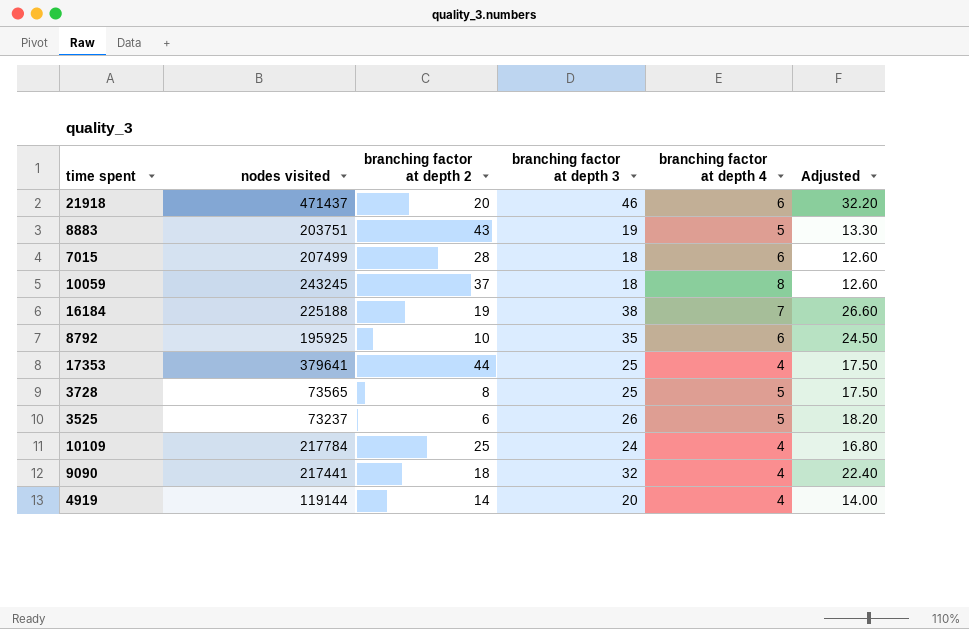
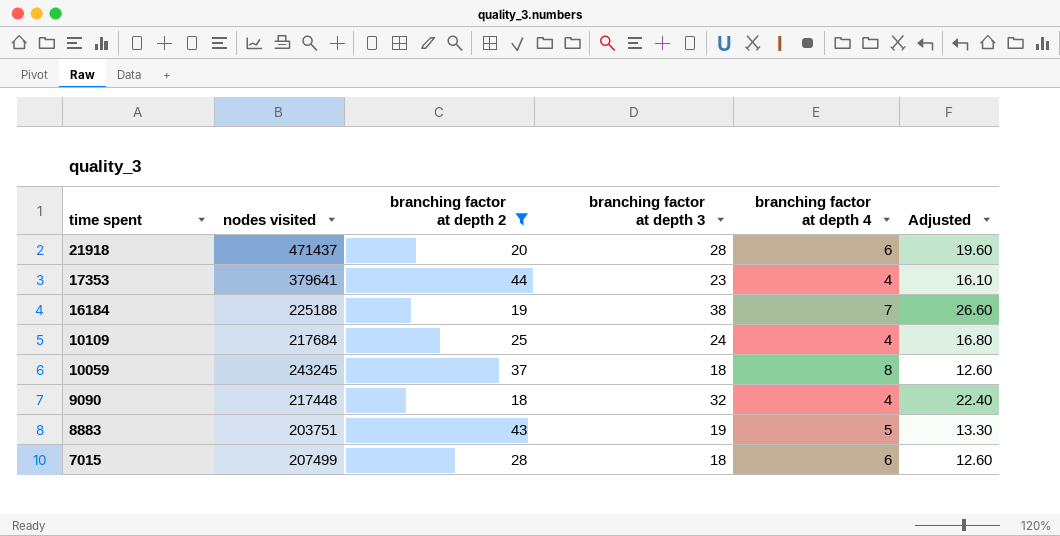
filter: none -> branching factor at depth 2 >= 18
row order: none -> time spent descending
21918 | branching factor at depth 3: 46 -> 28
21918 | Adjusted: 32.20 -> 19.60
17353 | branching factor at depth 3: 25 -> 23
17353 | Adjusted: 17.50 -> 16.10
10109 | nodes visited: 217784 -> 217684
9090 | nodes visited: 217441 -> 217448

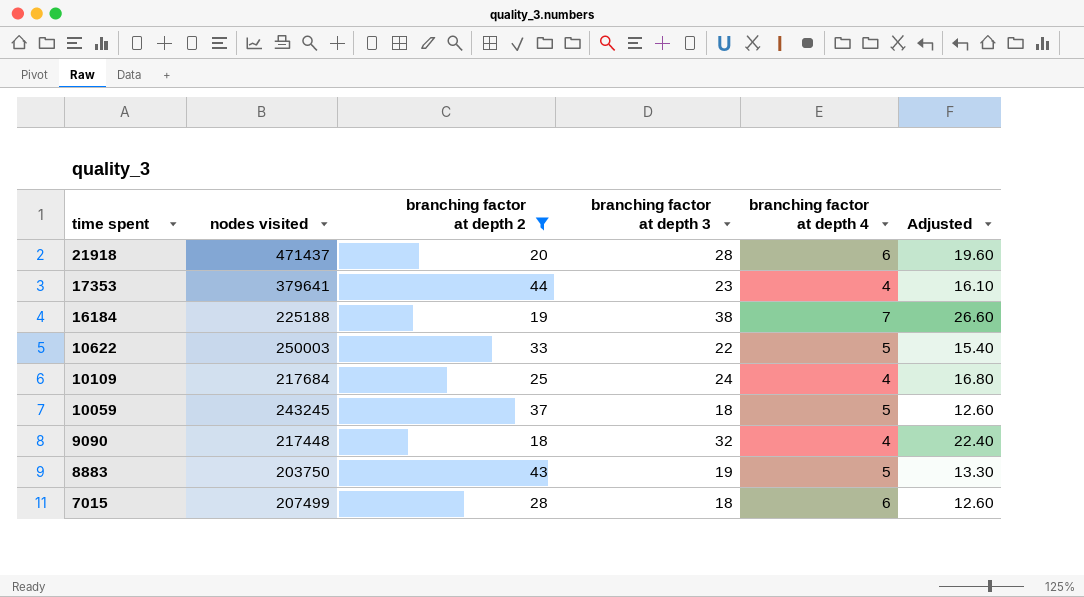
row 10622: none -> 250003 | 33 | 22 | 5 | 15.40
10059 | branching factor at depth 4: 8 -> 5
8883 | nodes visited: 203751 -> 203750

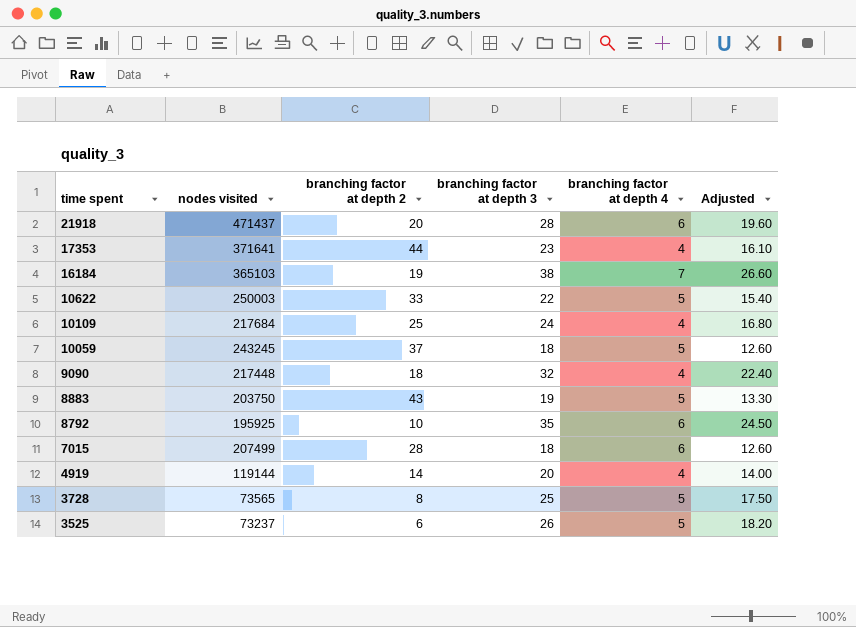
filter: branching factor at depth 2 >= 18 -> none
17353 | nodes visited: 379641 -> 371641
16184 | nodes visited: 225188 -> 365103

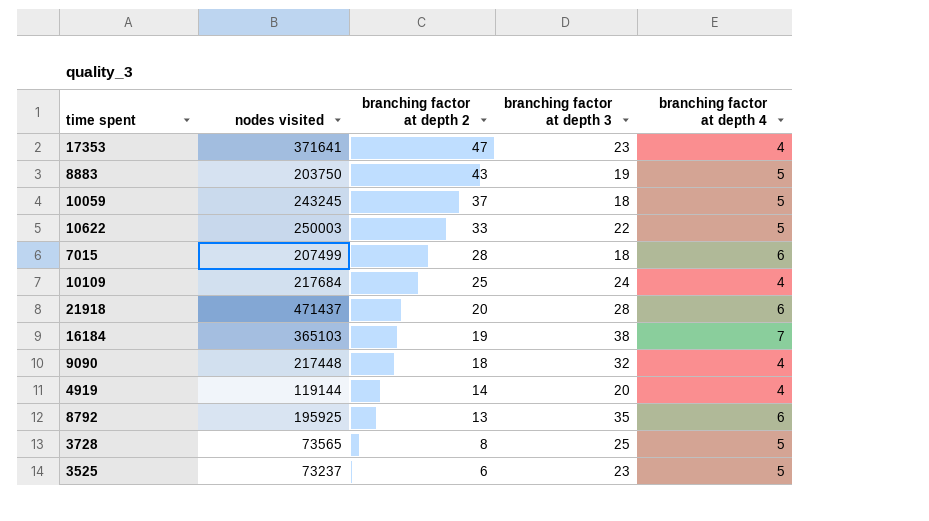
row order: time spent descending -> branching factor at depth 2 descending
column Adjusted | formula: [branching factor at depth 3] * 0.7 -> none
17353 | branching factor at depth 2: 44 -> 47
8792 | branching factor at depth 2: 10 -> 13
3525 | branching factor at depth 3: 26 -> 23

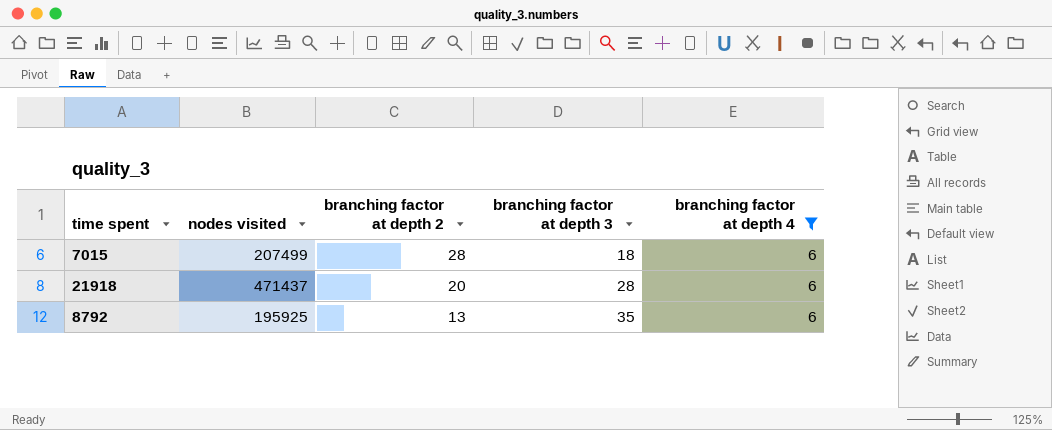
filter: none -> branching factor at depth 4 = 6

